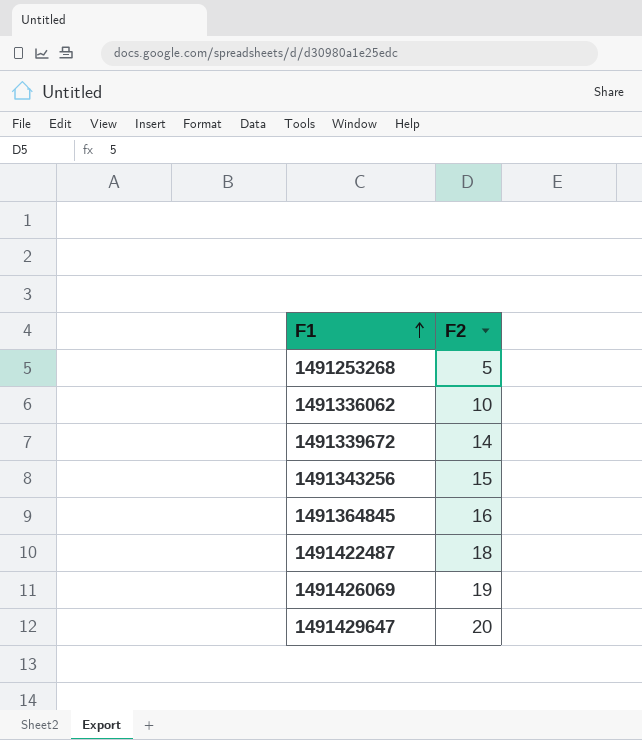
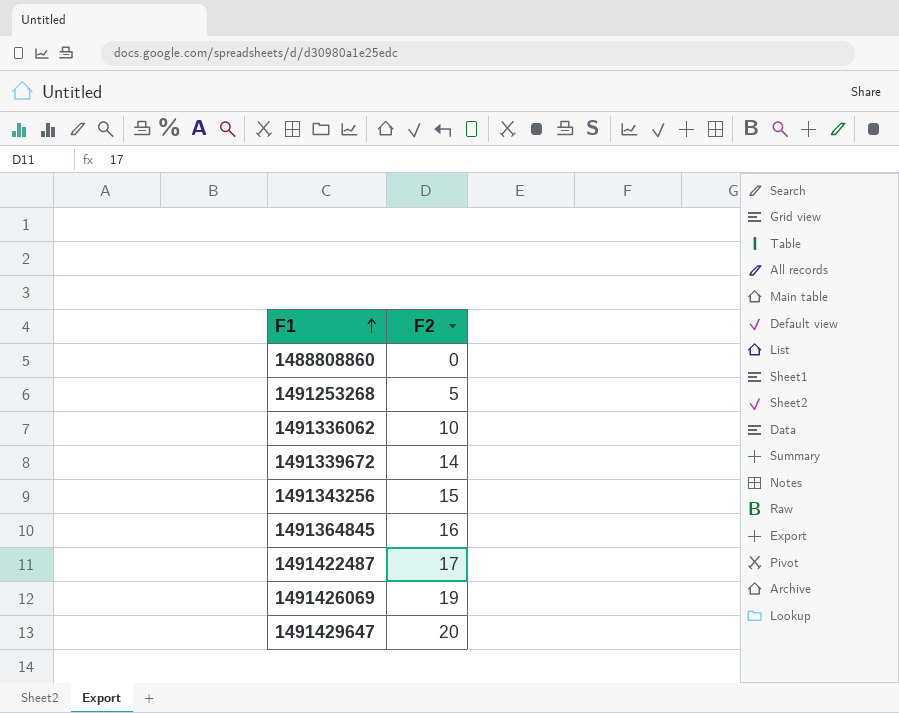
row 1488808860: none -> 0
1491422487 | F2: 18 -> 17

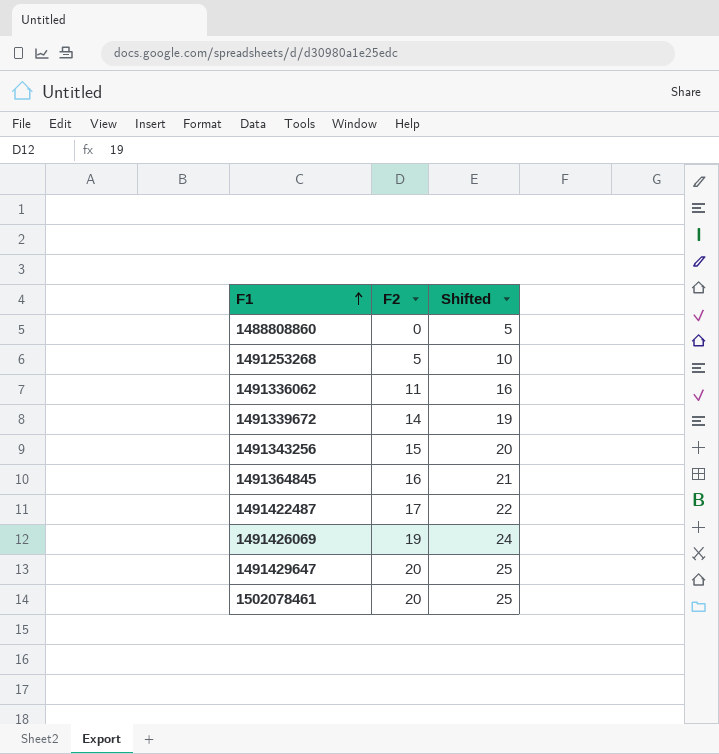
column Shifted | formula: none -> [F2] + 5
1491336062 | F2: 10 -> 11
row 1502078461: none -> 20 | 25

